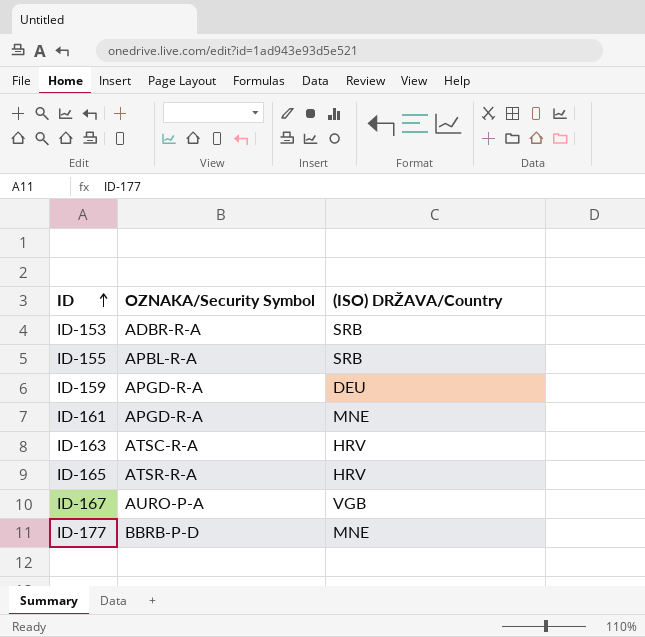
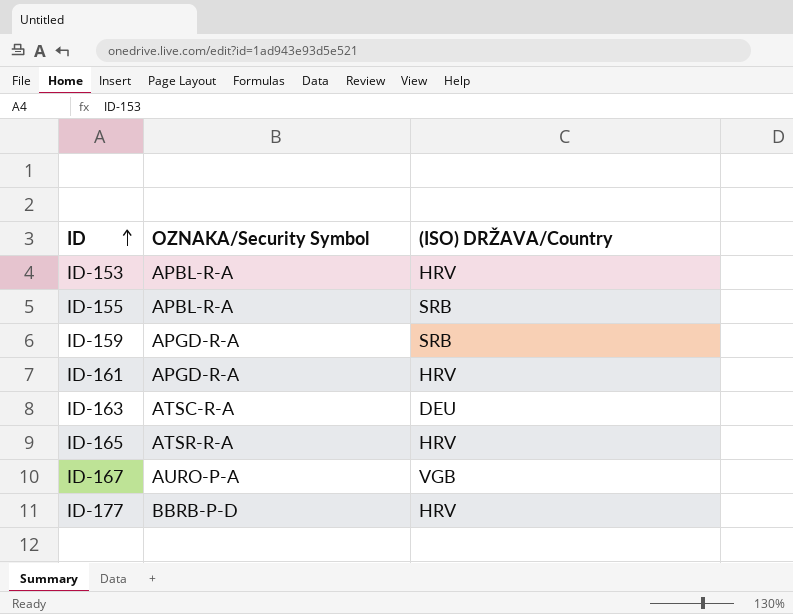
ID-153 | OZNAKA/Security Symbol: ADBR-R-A -> APBL-R-A
ID-153 | (ISO) DRŽAVA/Country: SRB -> HRV
ID-159 | (ISO) DRŽAVA/Country: DEU -> SRB
ID-161 | (ISO) DRŽAVA/Country: MNE -> HRV
ID-163 | (ISO) DRŽAVA/Country: HRV -> DEU
ID-177 | (ISO) DRŽAVA/Country: MNE -> HRV

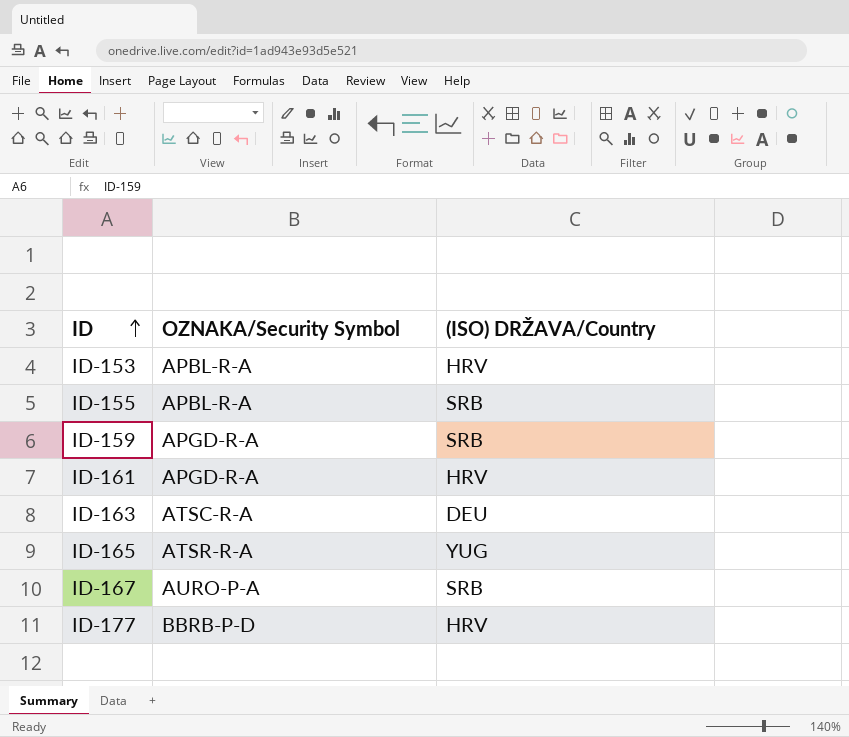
ID-165 | (ISO) DRŽAVA/Country: HRV -> YUG
ID-167 | (ISO) DRŽAVA/Country: VGB -> SRB

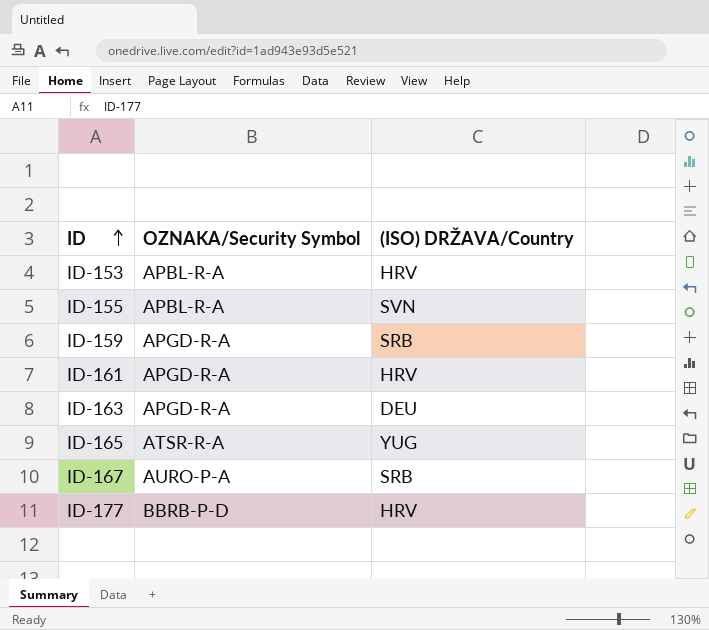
ID-155 | (ISO) DRŽAVA/Country: SRB -> SVN
ID-163 | OZNAKA/Security Symbol: ATSC-R-A -> APGD-R-A

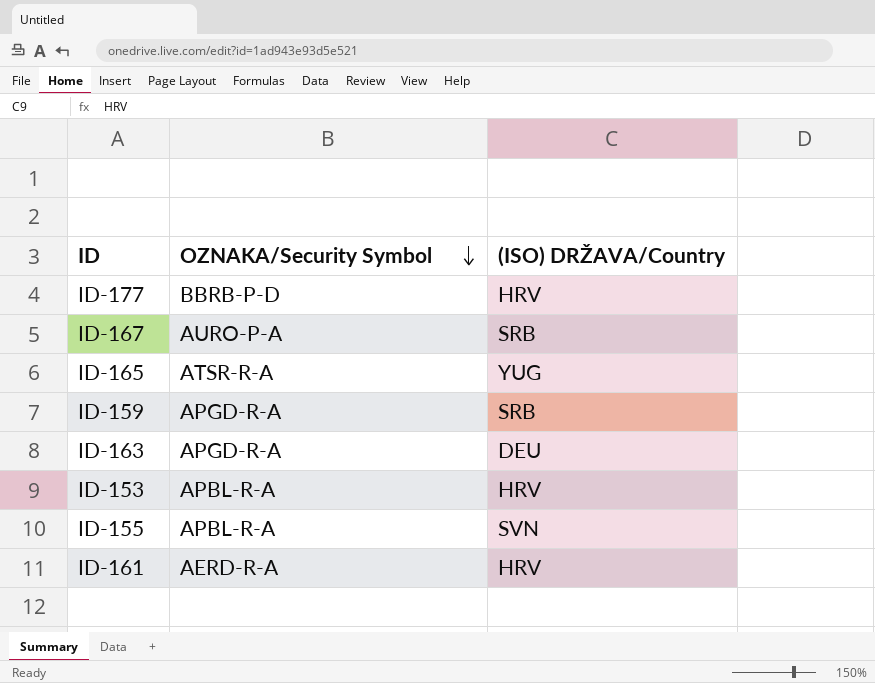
row order: ID ascending -> OZNAKA/Security Symbol descending
ID-161 | OZNAKA/Security Symbol: APGD-R-A -> AERD-R-A

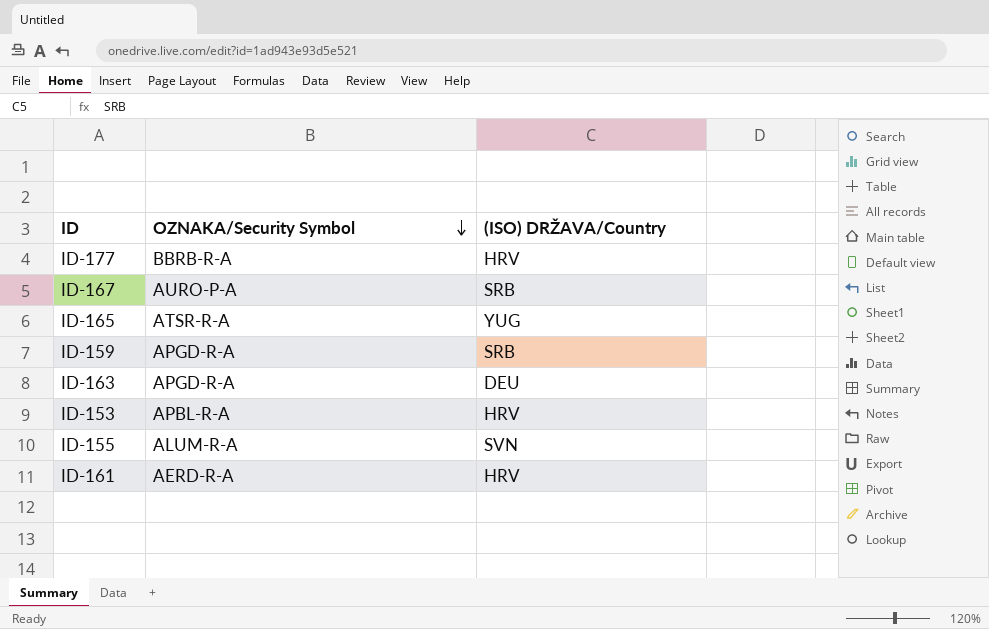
ID-177 | OZNAKA/Security Symbol: BBRB-P-D -> BBRB-R-A
ID-155 | OZNAKA/Security Symbol: APBL-R-A -> ALUM-R-A

